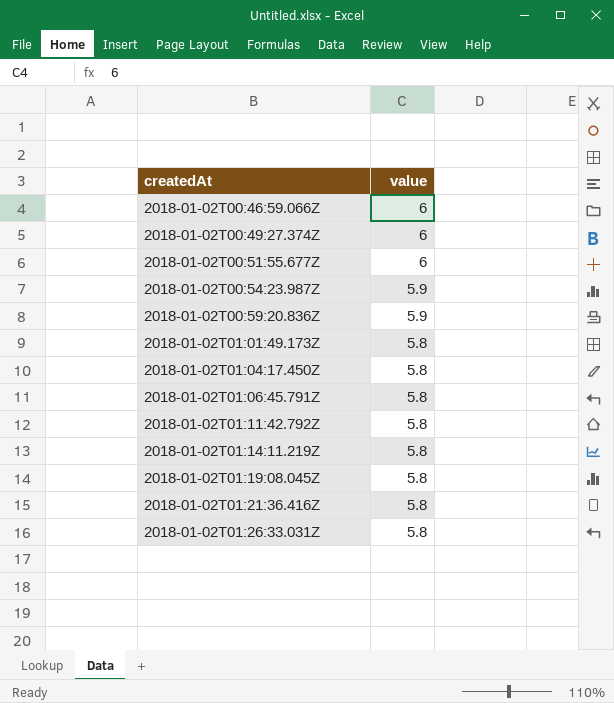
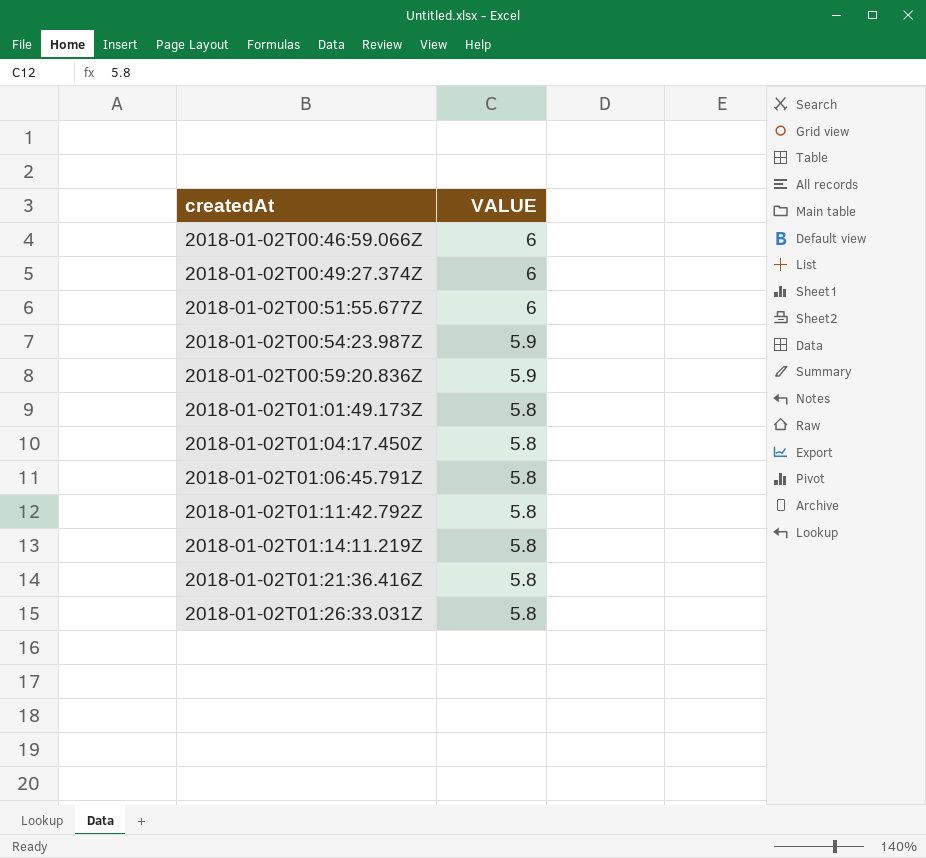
column name: value -> VALUE
row 2018-01-02T01:19:08.045Z: 5.8 -> none

